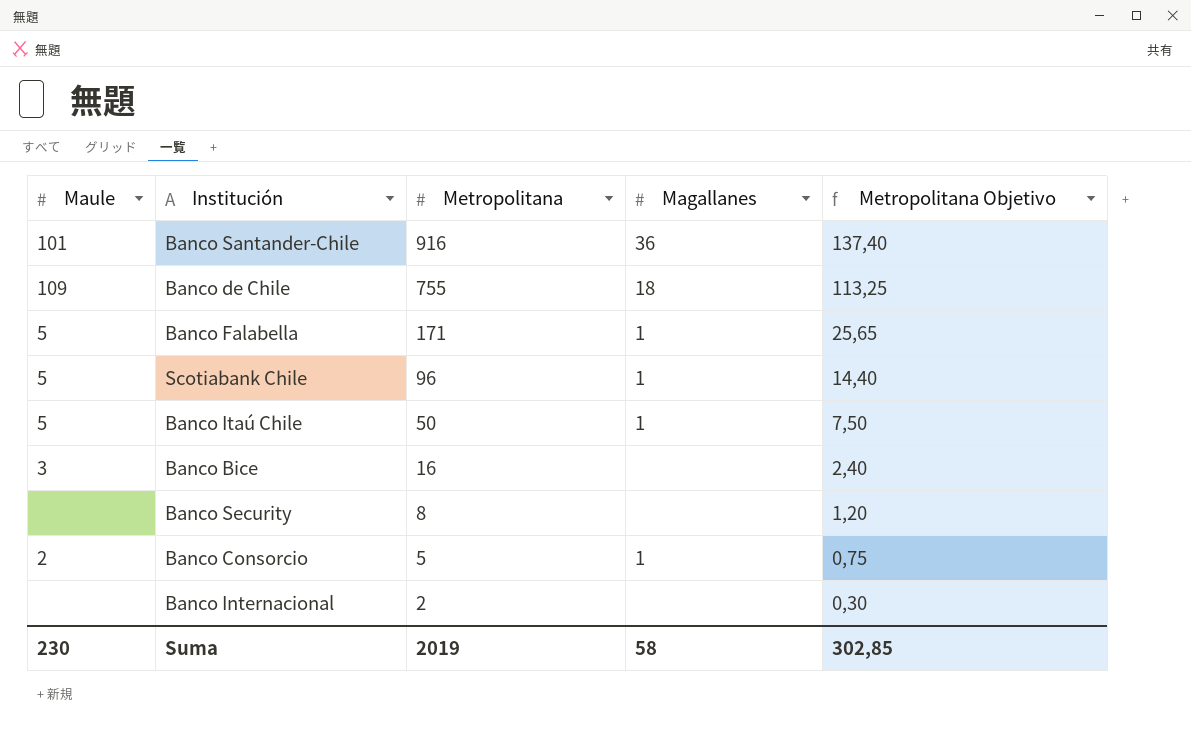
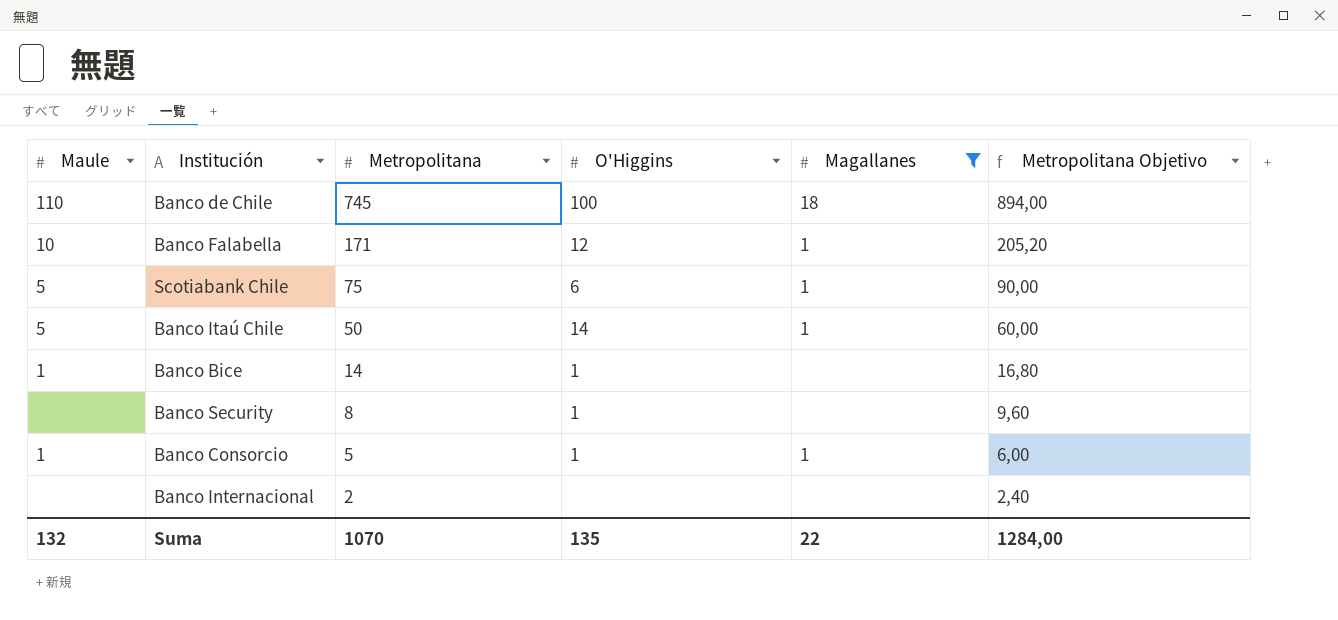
filter: none -> Magallanes != 36
column O'Higgins | position: none -> 4
column Metropolitana Objetivo | formula: [Metropolitana] * 0,15 -> [Metropolitana] * 1,2
Banco de Chile | Maule: 109 -> 110
Banco de Chile | Metropolitana: 755 -> 745
Banco Falabella | Maule: 5 -> 10
Scotiabank Chile | Metropolitana: 96 -> 75
Banco Bice | Maule: 3 -> 1
Banco Bice | Metropolitana: 16 -> 14
Banco Consorcio | Maule: 2 -> 1
Suma | Maule: 230 -> 132
Suma | Metropolitana: 2019 -> 1070
Suma | Magallanes: 58 -> 22
Suma | Metropolitana Objetivo: 302,85 -> 1284,00

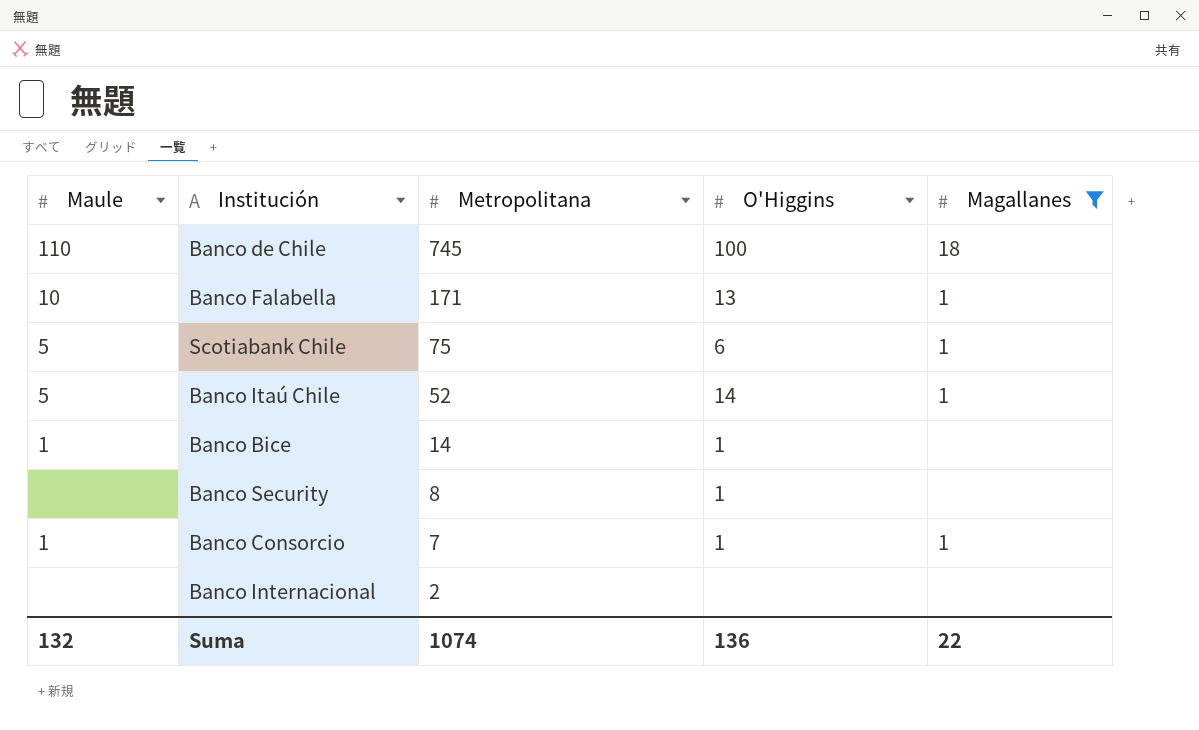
column Metropolitana Objetivo | formula: [Metropolitana] * 1,2 -> none
Banco Falabella | O'Higgins: 12 -> 13
Banco Itaú Chile | Metropolitana: 50 -> 52
Banco Consorcio | Metropolitana: 5 -> 7
Suma | Metropolitana: 1070 -> 1074
Suma | O'Higgins: 135 -> 136

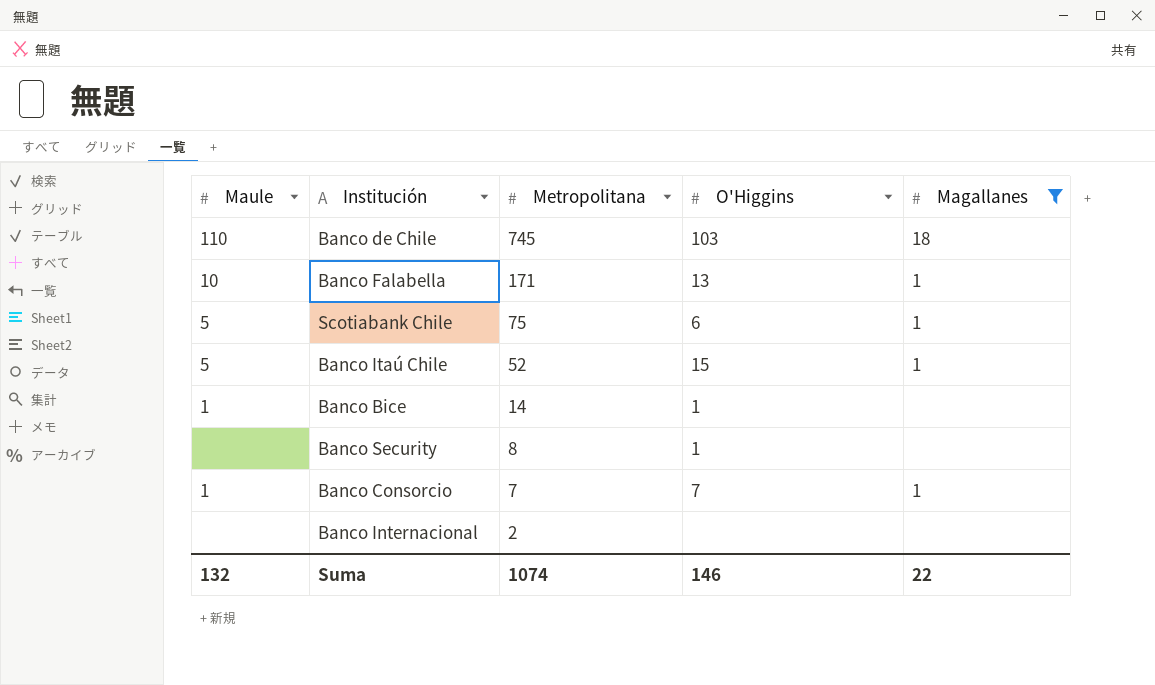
Banco de Chile | O'Higgins: 100 -> 103
Banco Itaú Chile | O'Higgins: 14 -> 15
Banco Consorcio | O'Higgins: 1 -> 7
Suma | O'Higgins: 136 -> 146

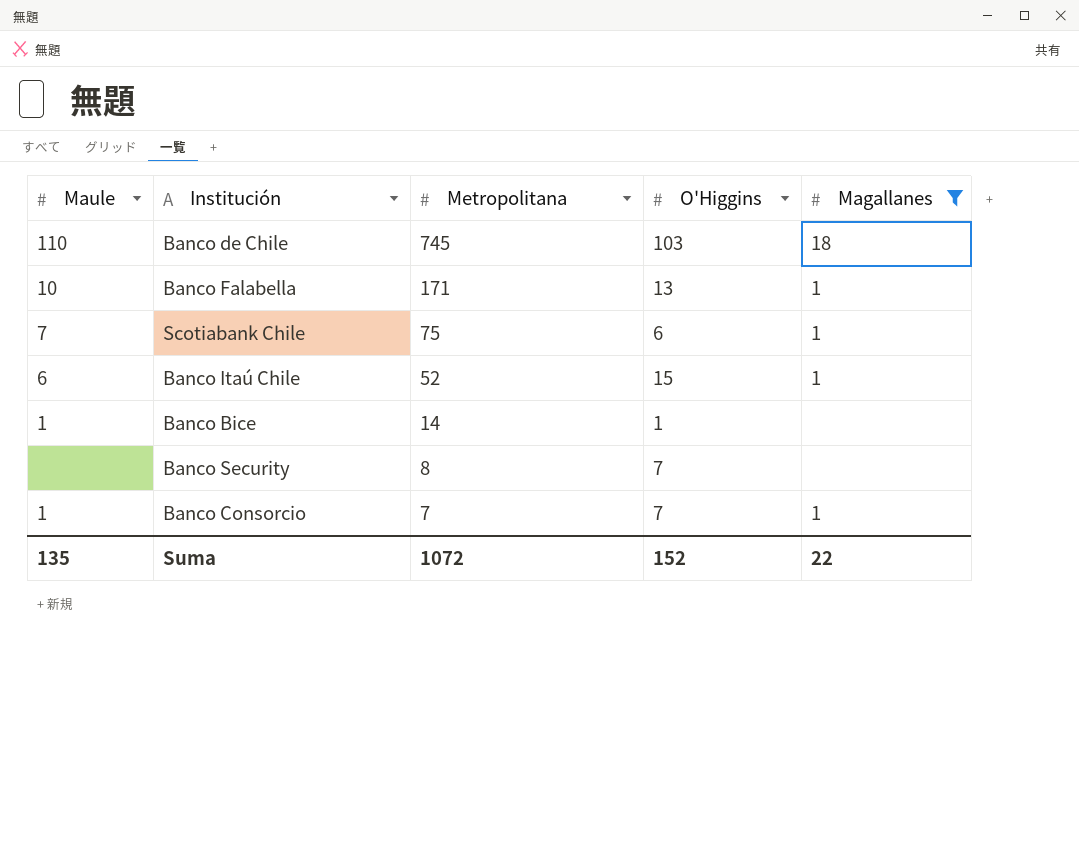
row Banco Internacional: none | 2 | none | none -> none
Scotiabank Chile | Maule: 5 -> 7
Banco Itaú Chile | Maule: 5 -> 6
Banco Security | O'Higgins: 1 -> 7
Suma | Maule: 132 -> 135
Suma | Metropolitana: 1074 -> 1072
Suma | O'Higgins: 146 -> 152

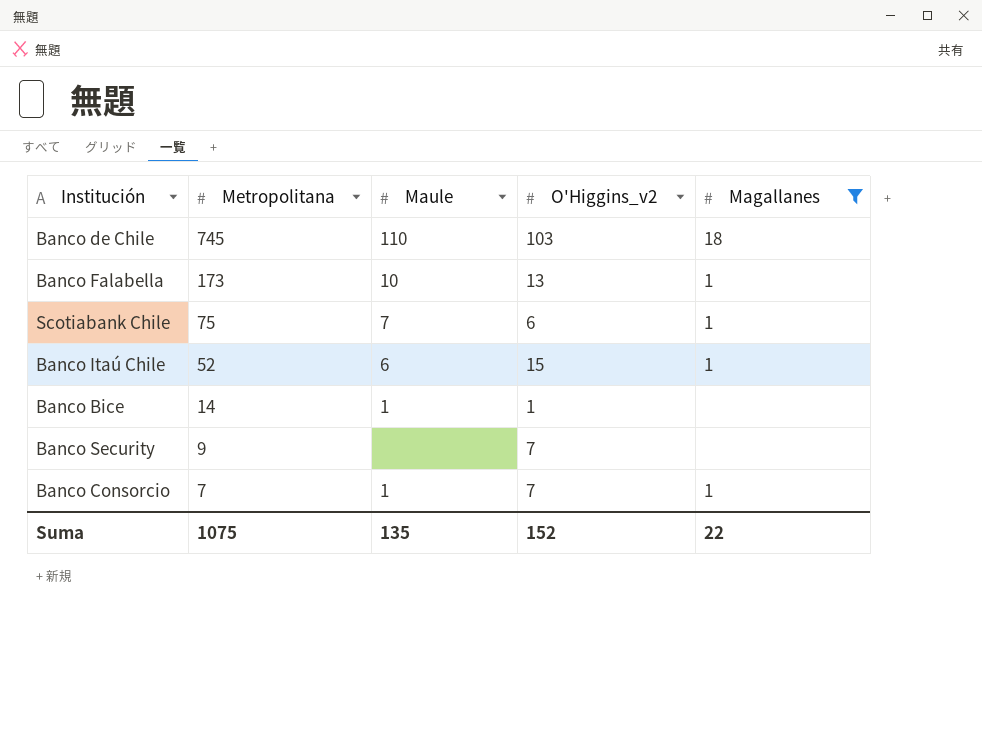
column Maule | position: 1 -> 3
column name: O'Higgins -> O'Higgins_v2
Banco Falabella | Metropolitana: 171 -> 173
Banco Security | Metropolitana: 8 -> 9
Suma | Metropolitana: 1072 -> 1075

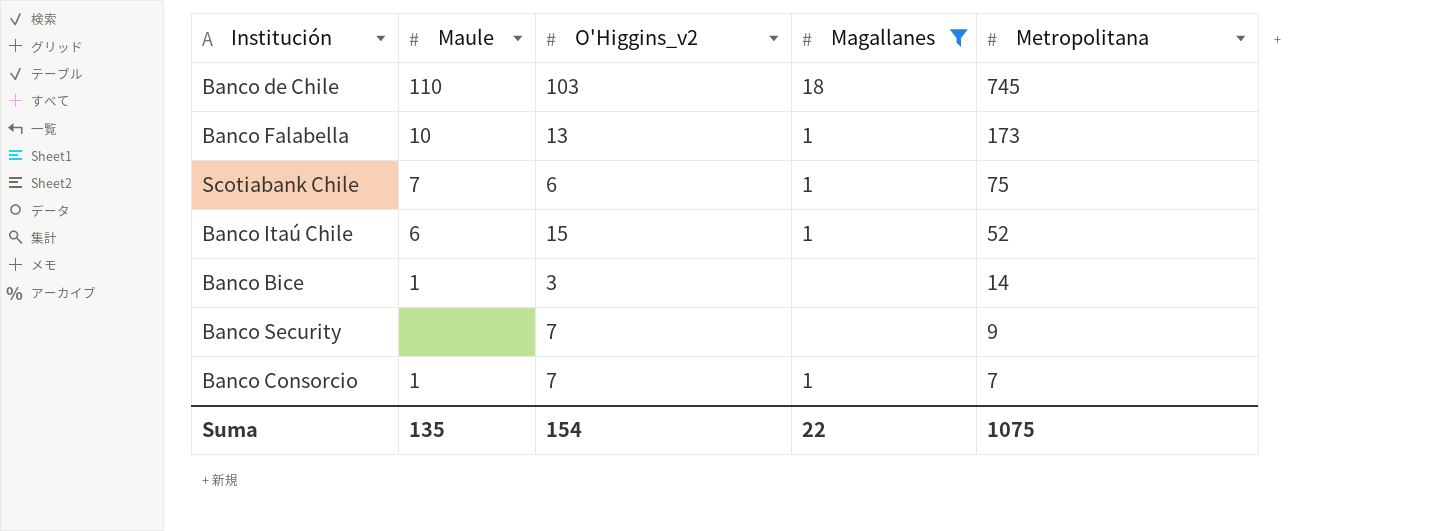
column Metropolitana | position: 2 -> 5
Banco Bice | O'Higgins_v2: 1 -> 3
Suma | O'Higgins_v2: 152 -> 154

